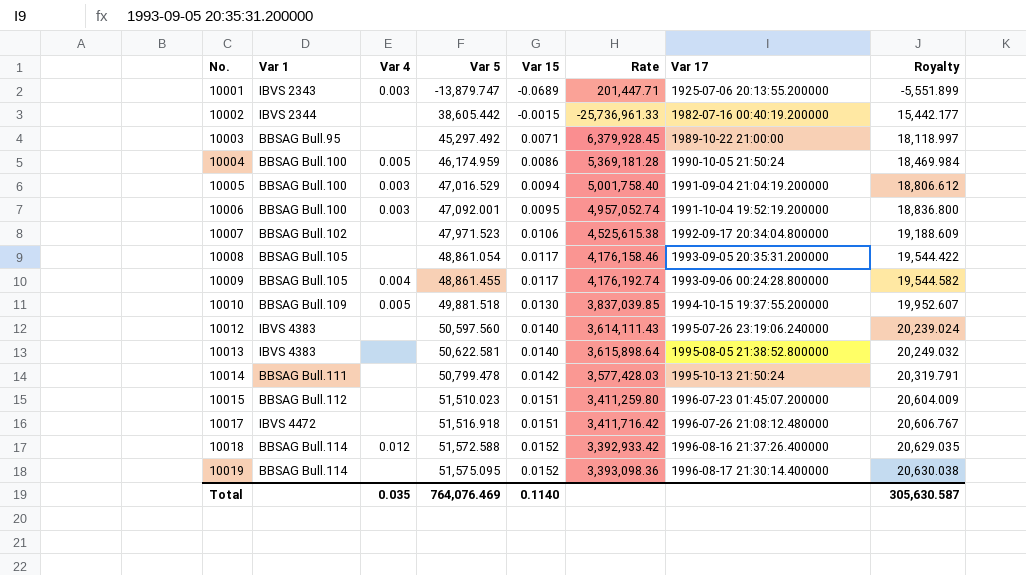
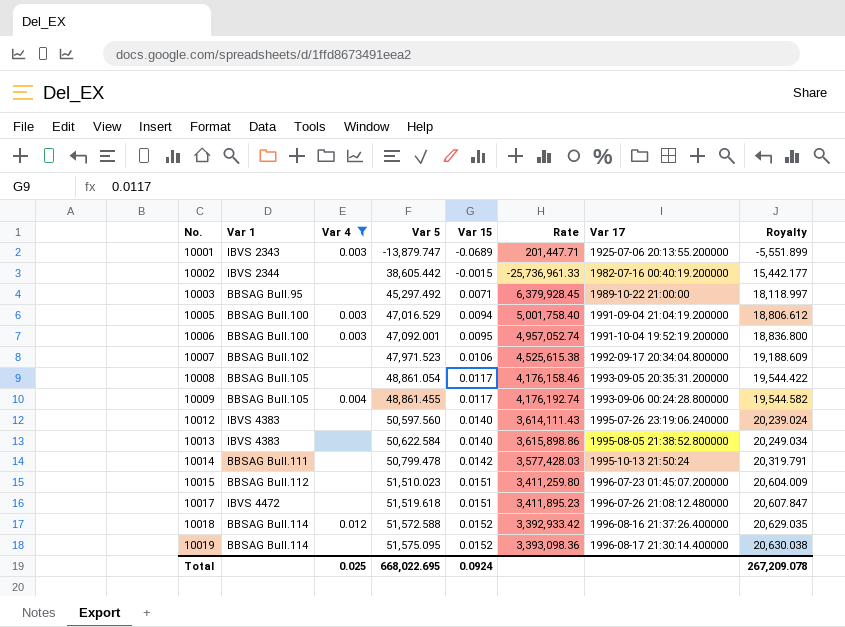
filter: none -> Var 4 != 0.005
10013 | Var 5: 50,622.581 -> 50,622.584
10013 | Rate: 3,615,898.64 -> 3,615,898.86
10013 | Royalty: 20,249.032 -> 20,249.034
10017 | Var 5: 51,516.918 -> 51,519.618
10017 | Rate: 3,411,716.42 -> 3,411,895.23
10017 | Royalty: 20,606.767 -> 20,607.847
Total | Var 4: 0.035 -> 0.025
Total | Var 5: 764,076.469 -> 668,022.695
Total | Var 15: 0.1140 -> 0.0924
Total | Royalty: 305,630.587 -> 267,209.078

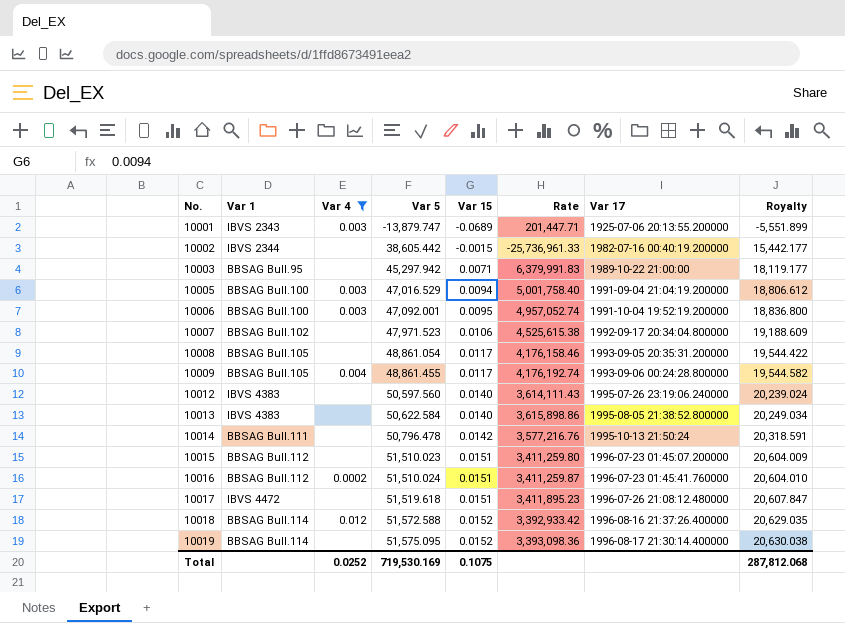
10003 | Var 5: 45,297.492 -> 45,297.942
10003 | Rate: 6,379,928.45 -> 6,379,991.83
10003 | Royalty: 18,118.997 -> 18,119.177
10014 | Var 5: 50,799.478 -> 50,796.478
10014 | Rate: 3,577,428.03 -> 3,577,216.76
10014 | Royalty: 20,319.791 -> 20,318.591
row 10016: none -> BBSAG Bull.112 | 0.0002 | 51,510.024 | 0.0151 | 3,411,259.87 | 1996-07-23 01:45:41.760000 | 20,604.010
Total | Var 4: 0.025 -> 0.0252
Total | Var 5: 668,022.695 -> 719,530.169
Total | Var 15: 0.0924 -> 0.1075
Total | Royalty: 267,209.078 -> 287,812.068

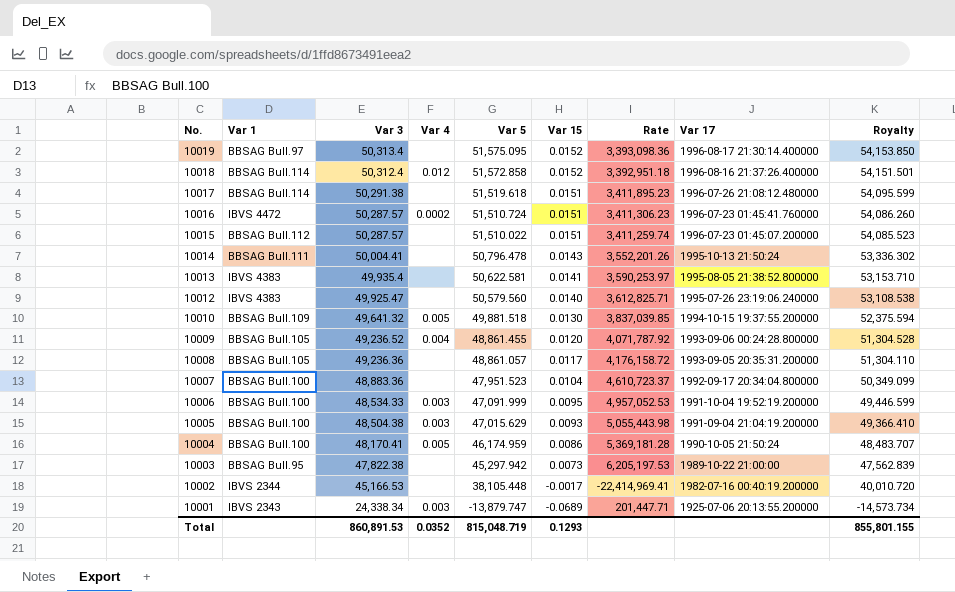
filter: Var 4 != 0.005 -> none
row order: No. ascending -> No. descending
column Var 3 | position: none -> 3
column Royalty | formula: [Var 5] * 0.4 -> [Var 5] * 1.05
10019 | Var 1: BBSAG Bull.114 -> BBSAG Bull.97
10018 | Var 5: 51,572.588 -> 51,572.858
10018 | Rate: 3,392,933.42 -> 3,392,951.18
10017 | Var 1: IBVS 4472 -> BBSAG Bull.114
10016 | Var 1: BBSAG Bull.112 -> IBVS 4472
10016 | Var 5: 51,510.024 -> 51,510.724
10016 | Rate: 3,411,259.87 -> 3,411,306.23
10015 | Var 5: 51,510.023 -> 51,510.022
10015 | Rate: 3,411,259.80 -> 3,411,259.74
10014 | Var 15: 0.0142 -> 0.0143
10014 | Rate: 3,577,216.76 -> 3,552,201.26
10013 | Var 5: 50,622.584 -> 50,622.581
10013 | Var 15: 0.0140 -> 0.0141
10013 | Rate: 3,615,898.86 -> 3,590,253.97
10012 | Var 5: 50,597.560 -> 50,579.560
10012 | Rate: 3,614,111.43 -> 3,612,825.71
10009 | Var 15: 0.0117 -> 0.0120
10009 | Rate: 4,176,192.74 -> 4,071,787.92
10008 | Var 5: 48,861.054 -> 48,861.057
10008 | Rate: 4,176,158.46 -> 4,176,158.72
10007 | Var 1: BBSAG Bull.102 -> BBSAG Bull.100
10007 | Var 5: 47,971.523 -> 47,951.523
10007 | Var 15: 0.0106 -> 0.0104
10007 | Rate: 4,525,615.38 -> 4,610,723.37
10006 | Var 5: 47,092.001 -> 47,091.999
10006 | Rate: 4,957,052.74 -> 4,957,052.53
10005 | Var 5: 47,016.529 -> 47,015.629
10005 | Var 15: 0.0094 -> 0.0093
10005 | Rate: 5,001,758.40 -> 5,055,443.98
10003 | Var 15: 0.0071 -> 0.0073
10003 | Rate: 6,379,991.83 -> 6,205,197.53
10002 | Var 5: 38,605.442 -> 38,105.448
10002 | Var 15: -0.0015 -> -0.0017
10002 | Rate: -25,736,961.33 -> -22,414,969.41
Total | Var 4: 0.0252 -> 0.0352
Total | Var 5: 719,530.169 -> 815,048.719
Total | Var 15: 0.1075 -> 0.1293
Total | Royalty: 287,812.068 -> 855,801.155

